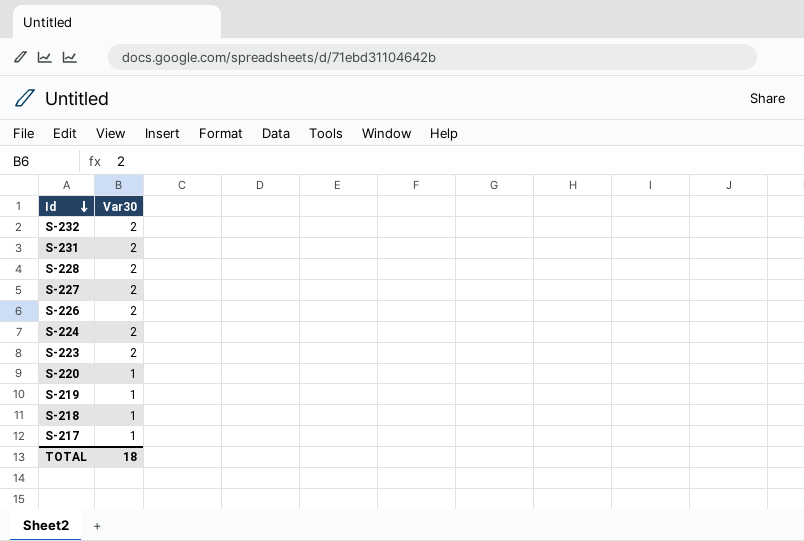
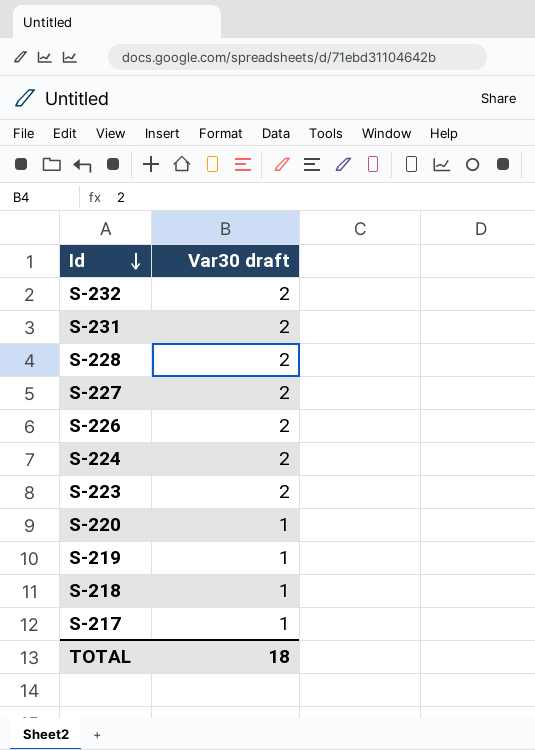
column name: Var30 -> Var30 draft

